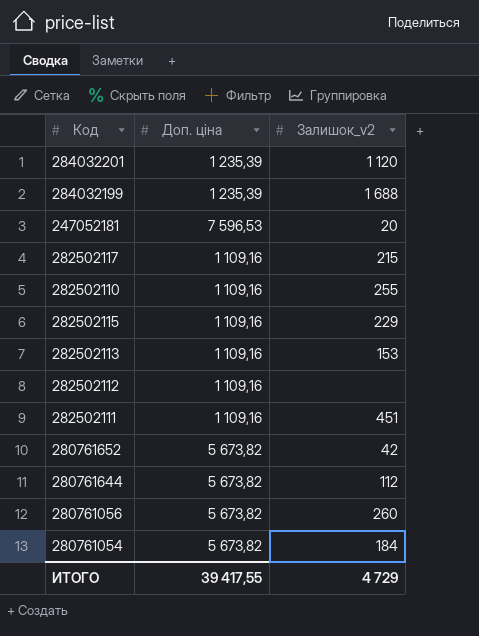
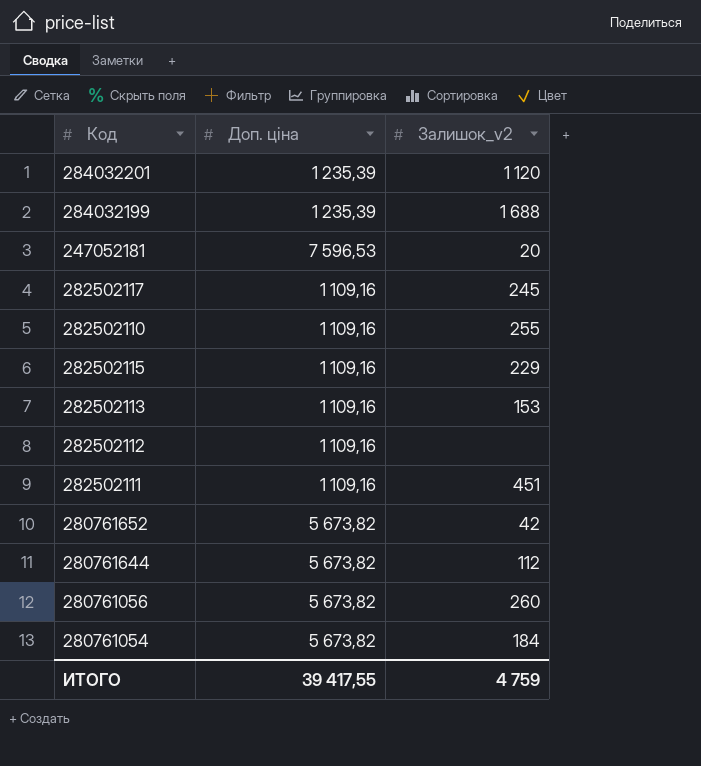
282502117 | Залишок_v2: 215 -> 245
ИТОГО | Залишок_v2: 4 729 -> 4 759

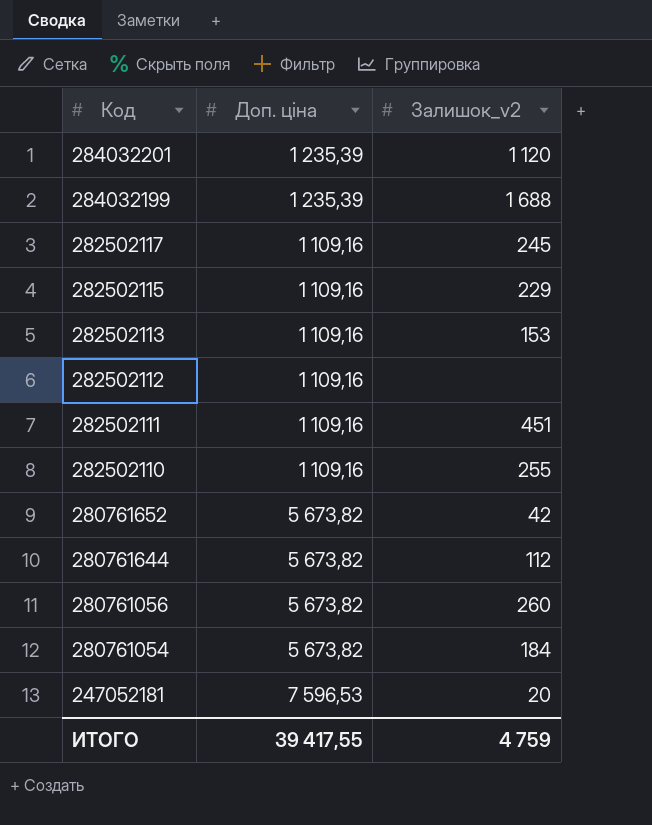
row order: none -> Код descending

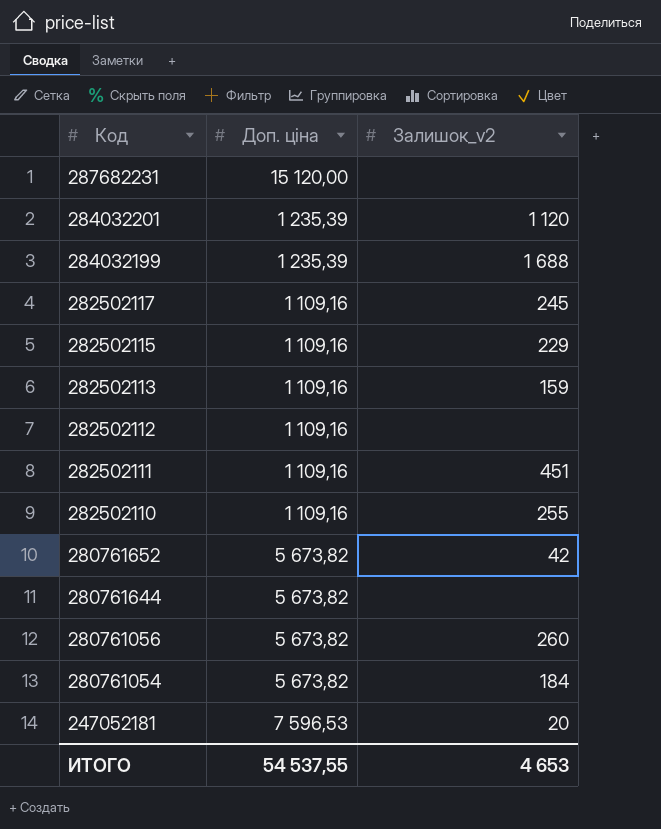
row 287682231: none -> 15 120,00 | none
282502113 | Залишок_v2: 153 -> 159
280761644 | Залишок_v2: 112 -> none
ИТОГО | Доп. ціна: 39 417,55 -> 54 537,55
ИТОГО | Залишок_v2: 4 759 -> 4 653

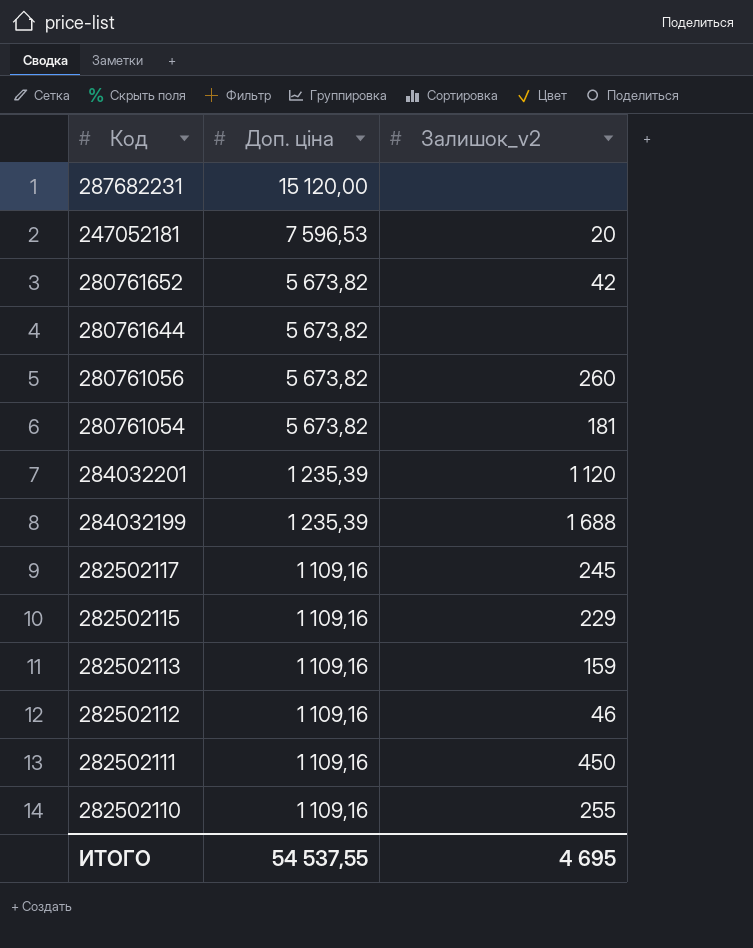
row order: Код descending -> Доп. ціна descending
280761054 | Залишок_v2: 184 -> 181
282502112 | Залишок_v2: none -> 46
282502111 | Залишок_v2: 451 -> 450
ИТОГО | Залишок_v2: 4 653 -> 4 695

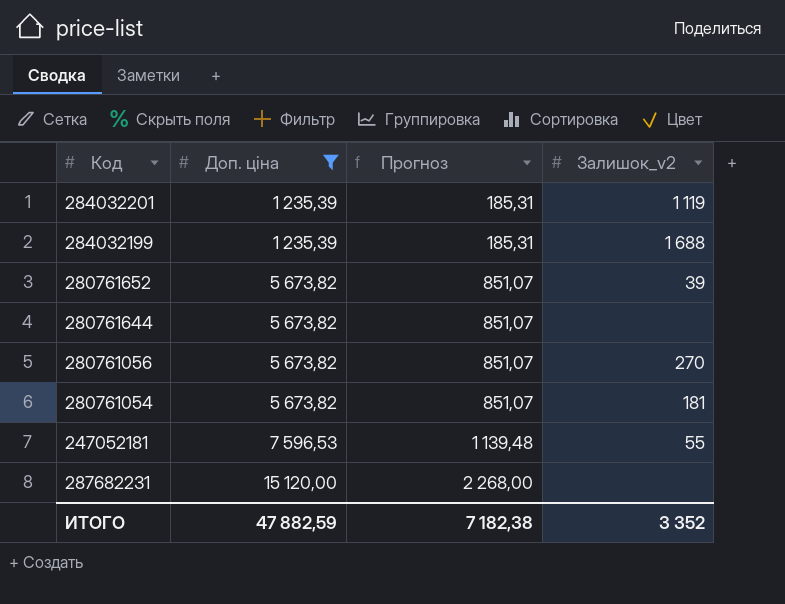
filter: none -> Доп. ціна != 1 109,16
row order: Доп. ціна descending -> Доп. ціна ascending
column Прогноз | formula: none -> [Доп. ціна] * 0,15
284032201 | Залишок_v2: 1 120 -> 1 119
280761652 | Залишок_v2: 42 -> 39
280761056 | Залишок_v2: 260 -> 270
247052181 | Залишок_v2: 20 -> 55
ИТОГО | Доп. ціна: 54 537,55 -> 47 882,59
ИТОГО | Залишок_v2: 4 695 -> 3 352

